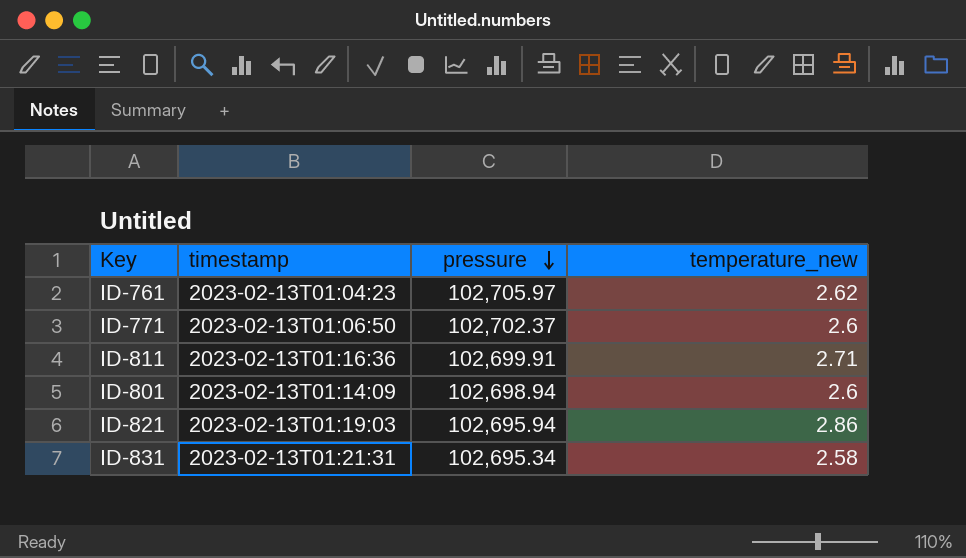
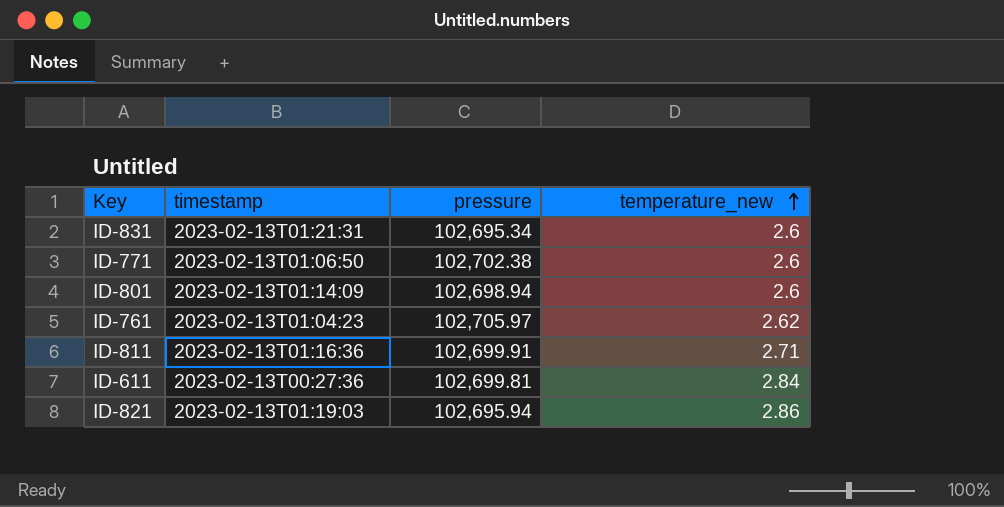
row order: pressure descending -> temperature_new ascending
ID-831 | temperature_new: 2.58 -> 2.6
ID-771 | pressure: 102,702.37 -> 102,702.38
row ID-611: none -> 2023-02-13T00:27:36 | 102,699.81 | 2.84

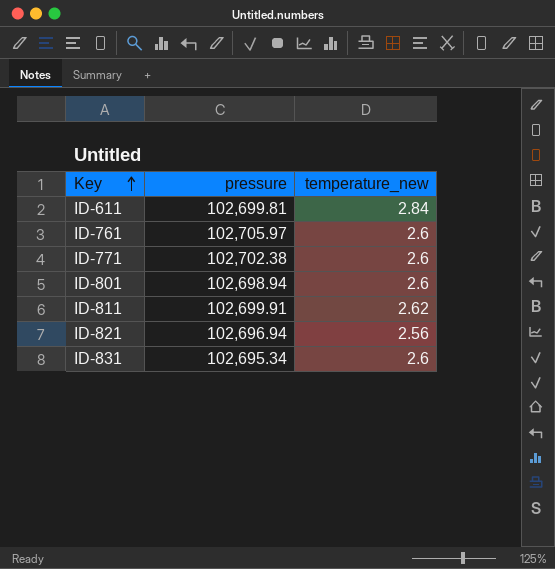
row order: temperature_new ascending -> Key ascending
column timestamp | position: 2 -> none
ID-761 | temperature_new: 2.62 -> 2.6
ID-811 | temperature_new: 2.71 -> 2.62
ID-821 | pressure: 102,695.94 -> 102,696.94
ID-821 | temperature_new: 2.86 -> 2.56

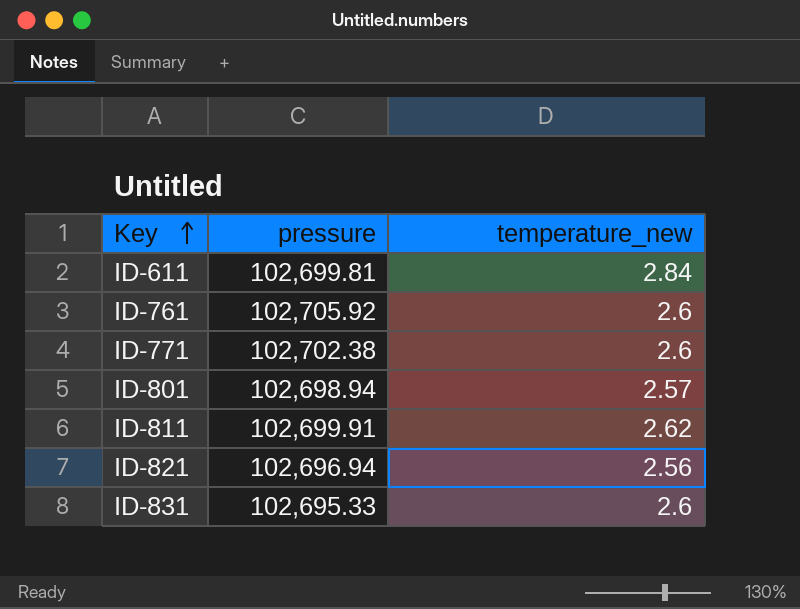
ID-761 | pressure: 102,705.97 -> 102,705.92
ID-801 | temperature_new: 2.6 -> 2.57
ID-831 | pressure: 102,695.34 -> 102,695.33

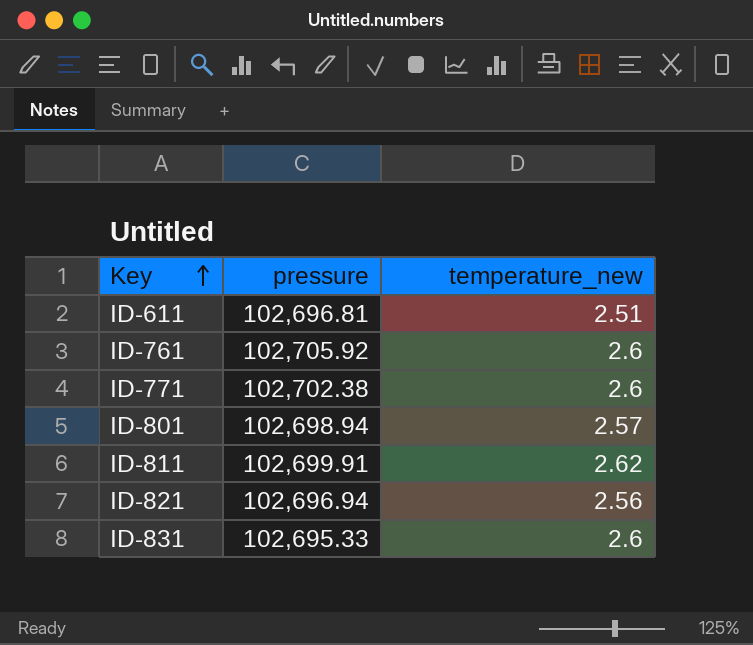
ID-611 | pressure: 102,699.81 -> 102,696.81
ID-611 | temperature_new: 2.84 -> 2.51

